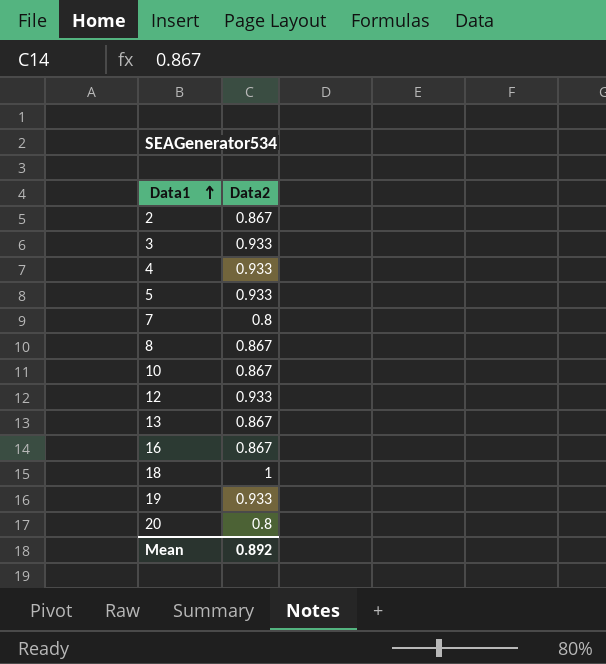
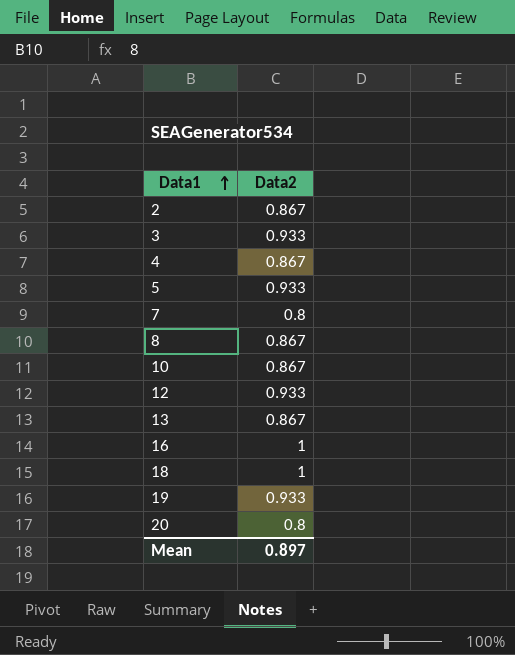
4 | Data2: 0.933 -> 0.867
16 | Data2: 0.867 -> 1
Mean | Data2: 0.892 -> 0.897

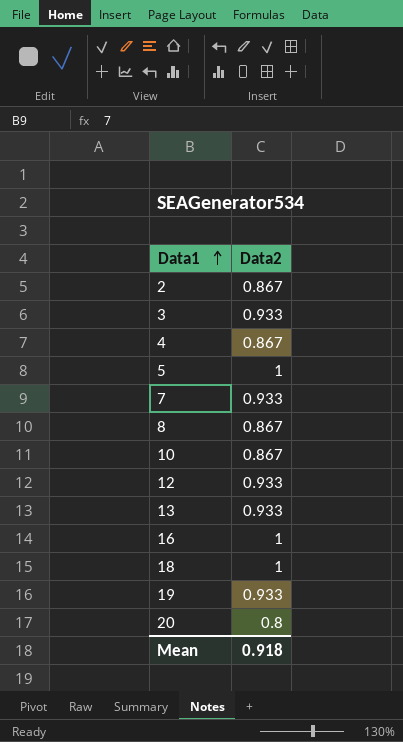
5 | Data2: 0.933 -> 1
7 | Data2: 0.8 -> 0.933
13 | Data2: 0.867 -> 0.933
Mean | Data2: 0.897 -> 0.918

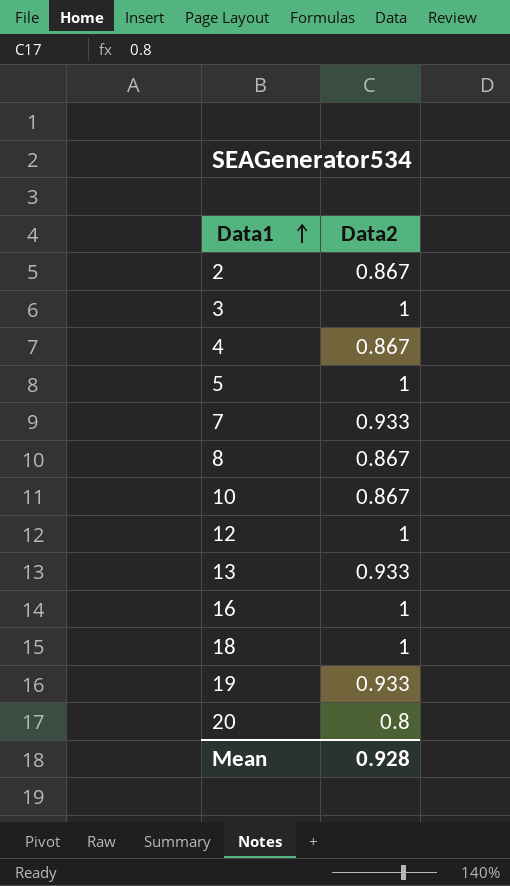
3 | Data2: 0.933 -> 1
12 | Data2: 0.933 -> 1
Mean | Data2: 0.918 -> 0.928

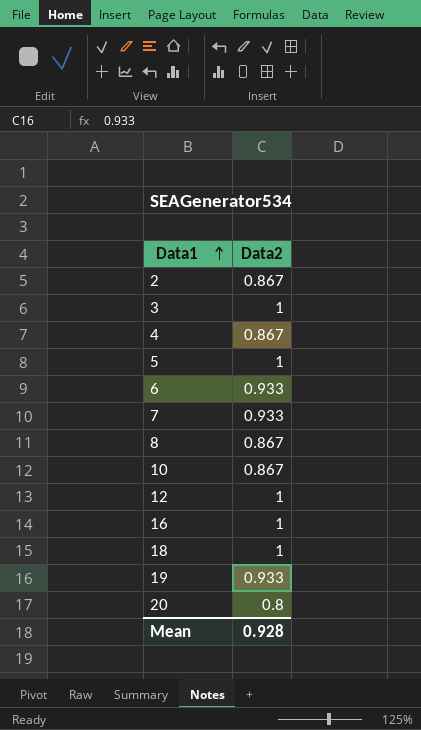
row 13: 0.933 -> none
row 6: none -> 0.933

